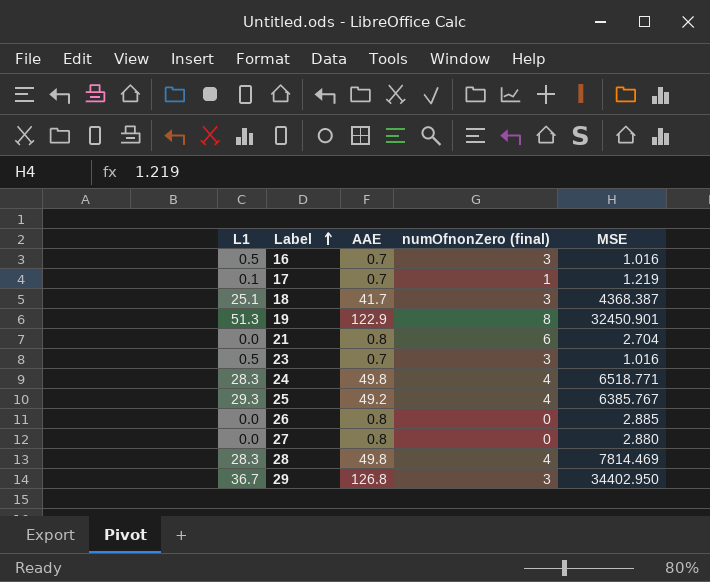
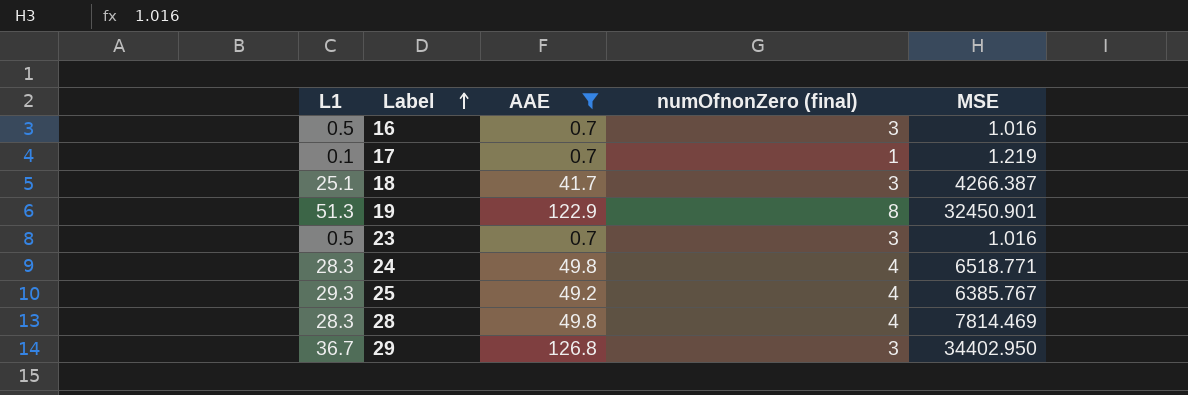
filter: none -> AAE != 0.8
18 | MSE: 4368.387 -> 4266.387

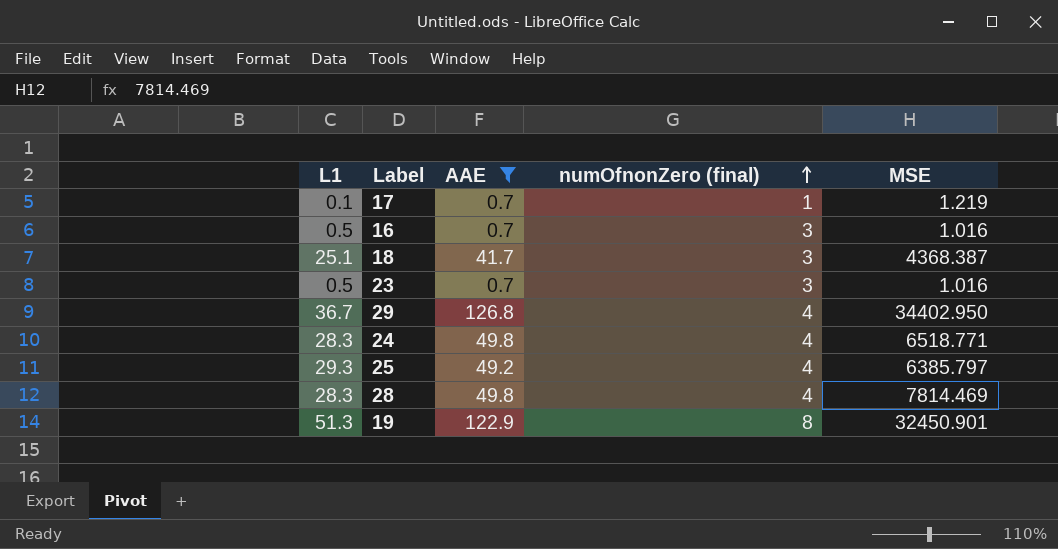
row order: Label ascending -> numOfnonZero (final) ascending
18 | MSE: 4266.387 -> 4368.387
29 | numOfnonZero (final): 3 -> 4
25 | MSE: 6385.767 -> 6385.797

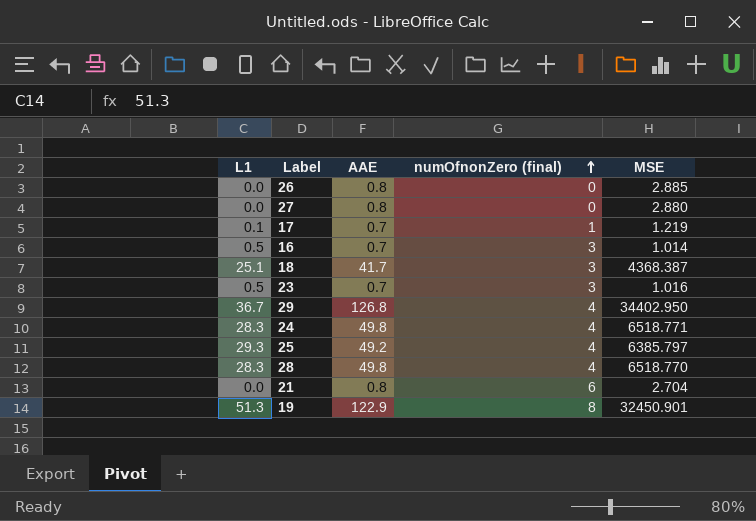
filter: AAE != 0.8 -> none
16 | MSE: 1.016 -> 1.014
28 | MSE: 7814.469 -> 6518.770

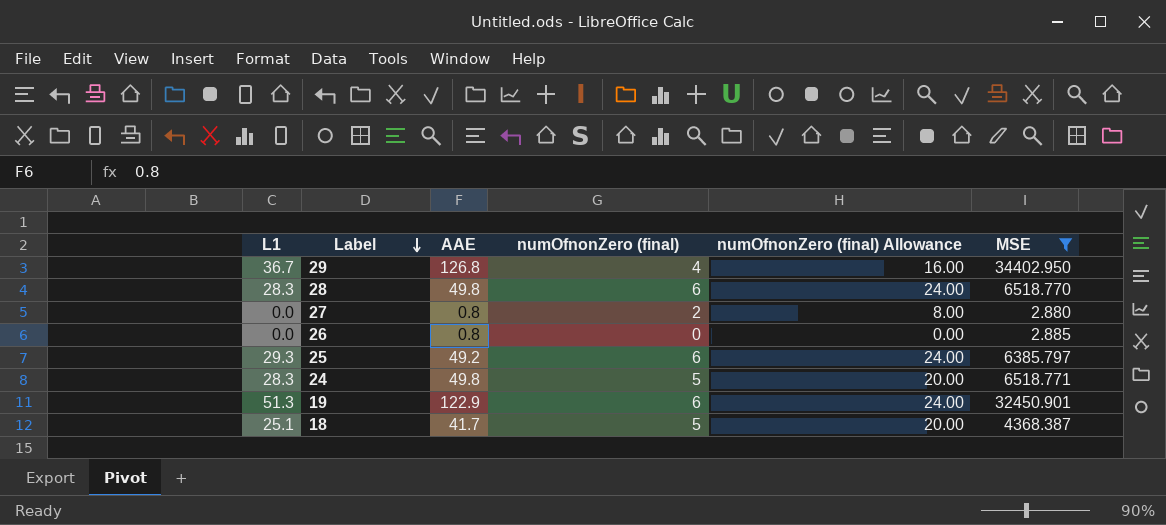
filter: none -> MSE >= 2.880
row order: numOfnonZero (final) ascending -> Label descending
column numOfnonZero (final) Allowance | formula: none -> [numOfnonZero (final)] * 4
28 | numOfnonZero (final): 4 -> 6
27 | numOfnonZero (final): 0 -> 2
25 | numOfnonZero (final): 4 -> 6
24 | numOfnonZero (final): 4 -> 5
19 | numOfnonZero (final): 8 -> 6
18 | numOfnonZero (final): 3 -> 5

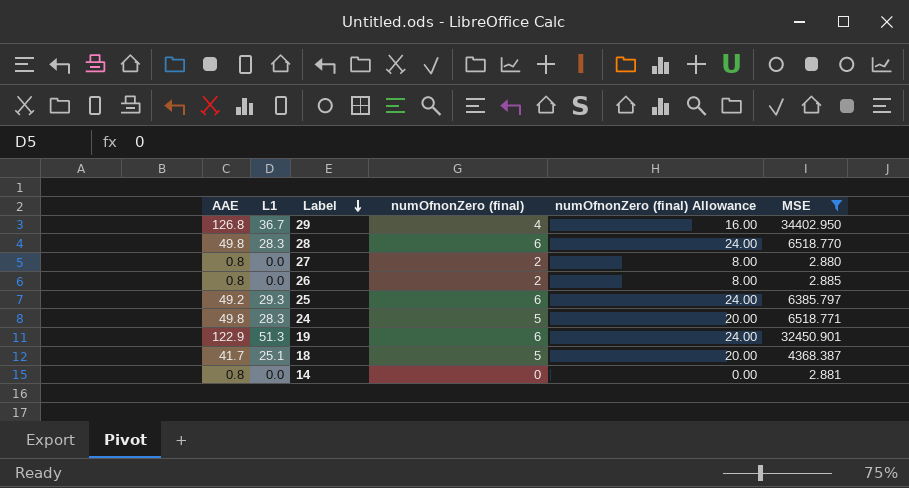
column AAE | position: 3 -> 1
26 | numOfnonZero (final): 0 -> 2
26 | numOfnonZero (final) Allowance: 0.00 -> 8.00
row 14: none -> 0.8 | 0.0 | 0 | 0.00 | 2.881

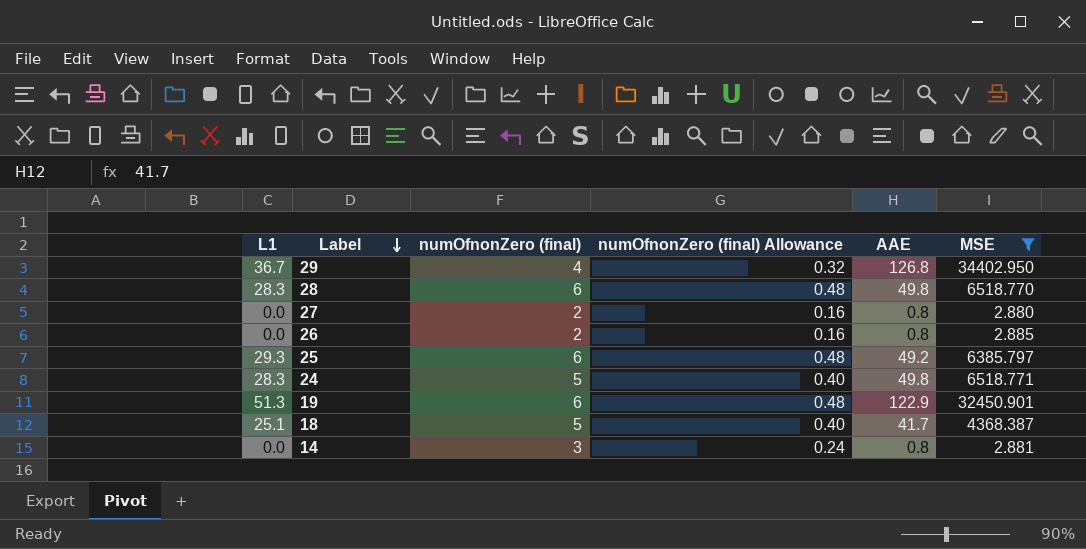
column numOfnonZero (final) Allowance | formula: [numOfnonZero (final)] * 4 -> [numOfnonZero (final)] * 0.08
column AAE | position: 1 -> 5
14 | numOfnonZero (final): 0 -> 3

